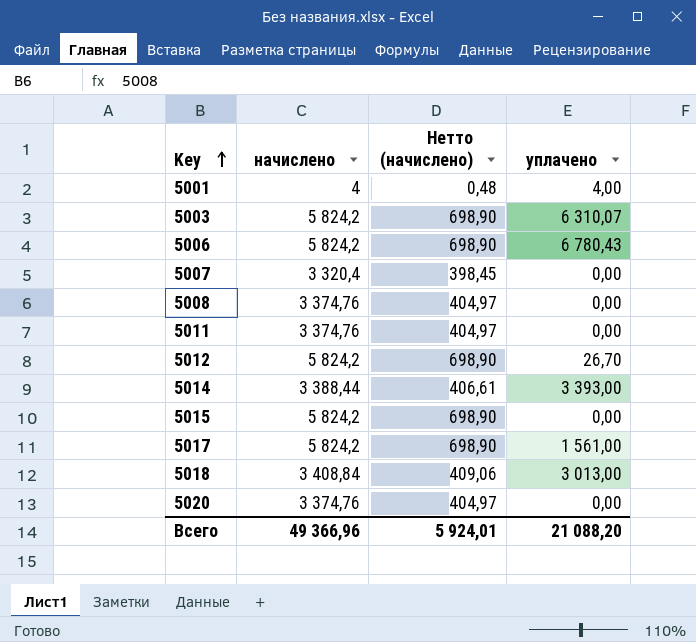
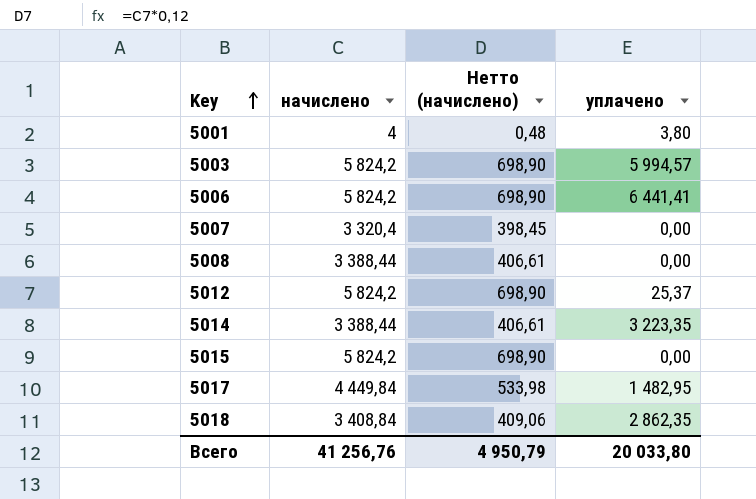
row 5011: 3 374,76 | 404,97 | 0,00 -> none
row 5020: 3 374,76 | 404,97 | 0,00 -> none
5001 | уплачено: 4,00 -> 3,80
5003 | уплачено: 6 310,07 -> 5 994,57
5006 | уплачено: 6 780,43 -> 6 441,41
5008 | начислено: 3 374,76 -> 3 388,44
5008 | Нетто (начислено): 404,97 -> 406,61
5012 | уплачено: 26,70 -> 25,37
5014 | уплачено: 3 393,00 -> 3 223,35
5017 | начислено: 5 824,2 -> 4 449,84
5017 | Нетто (начислено): 698,90 -> 533,98
5017 | уплачено: 1 561,00 -> 1 482,95
5018 | уплачено: 3 013,00 -> 2 862,35
Всего | начислено: 49 366,96 -> 41 256,76
Всего | Нетто (начислено): 5 924,01 -> 4 950,79
Всего | уплачено: 21 088,20 -> 20 033,80

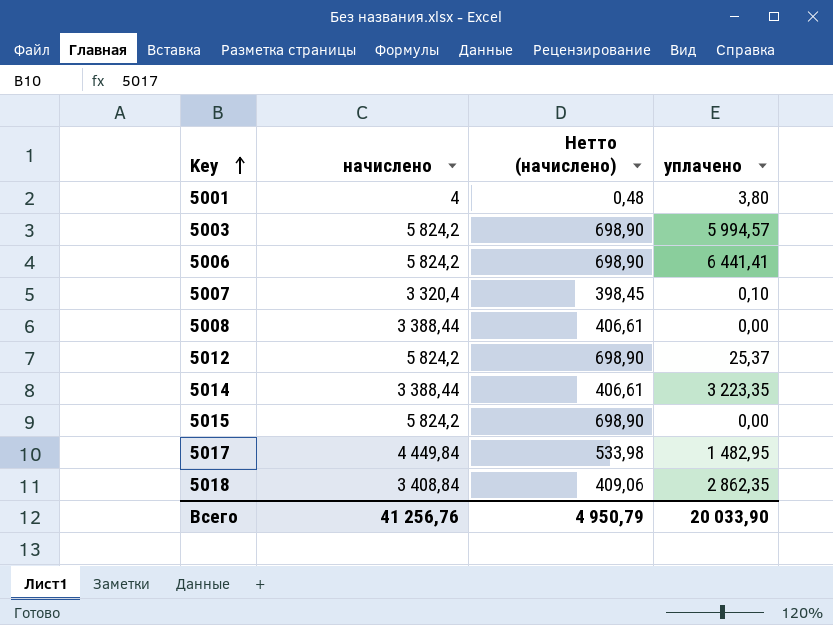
5007 | уплачено: 0,00 -> 0,10
Всего | уплачено: 20 033,80 -> 20 033,90

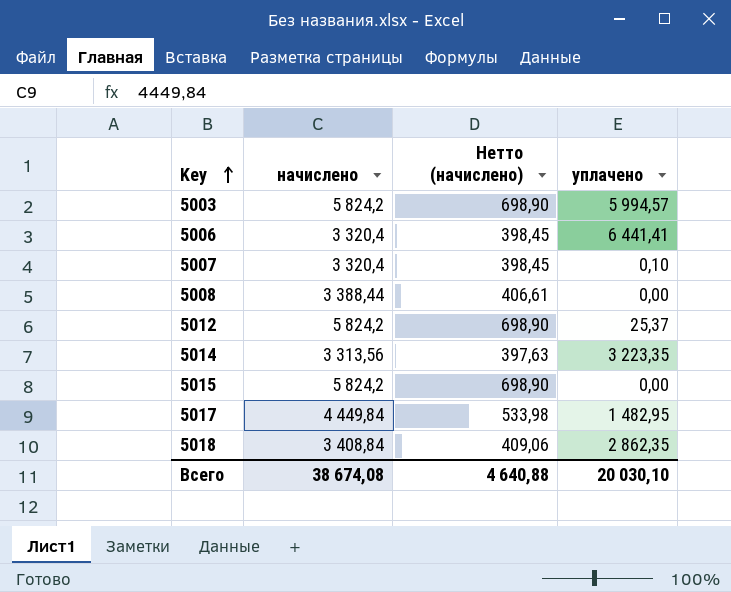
row 5001: 4 | 0,48 | 3,80 -> none
5006 | начислено: 5 824,2 -> 3 320,4
5006 | Нетто (начислено): 698,90 -> 398,45
5014 | начислено: 3 388,44 -> 3 313,56
5014 | Нетто (начислено): 406,61 -> 397,63
Всего | начислено: 41 256,76 -> 38 674,08
Всего | Нетто (начислено): 4 950,79 -> 4 640,88
Всего | уплачено: 20 033,90 -> 20 030,10

